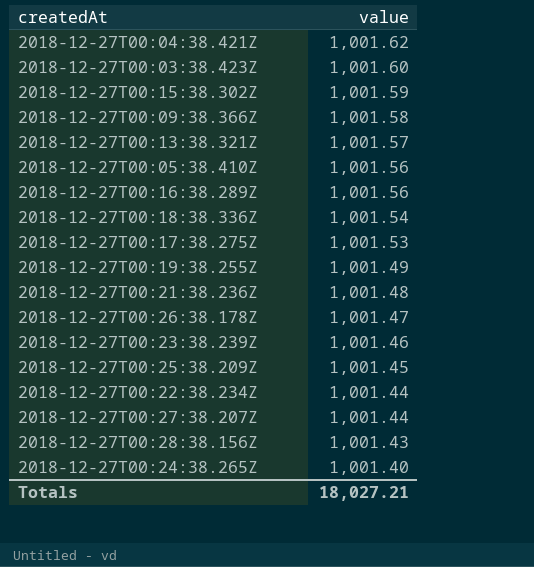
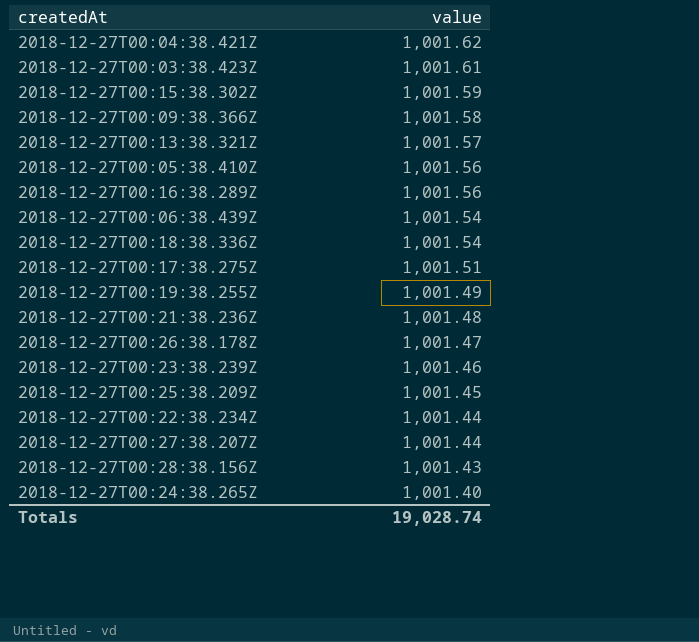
2018-12-27T00:03:38.423Z | value: 1,001.60 -> 1,001.61
row 2018-12-27T00:06:38.439Z: none -> 1,001.54
2018-12-27T00:17:38.275Z | value: 1,001.53 -> 1,001.51
Totals | value: 18,027.21 -> 19,028.74

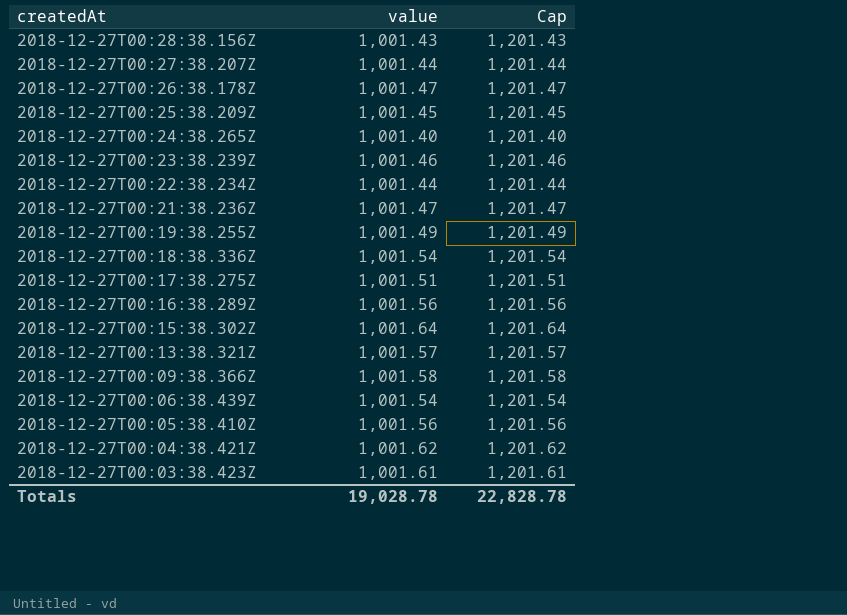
row order: value descending -> createdAt descending
column Cap | formula: none -> [value] + 200
2018-12-27T00:21:38.236Z | value: 1,001.48 -> 1,001.47
2018-12-27T00:15:38.302Z | value: 1,001.59 -> 1,001.64
Totals | value: 19,028.74 -> 19,028.78

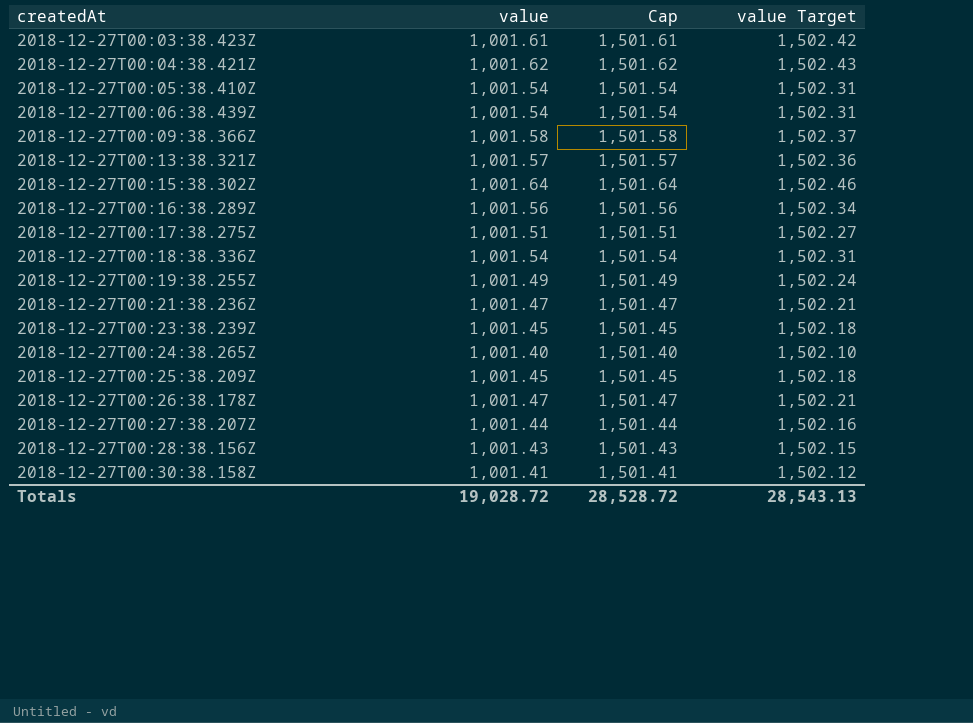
row order: createdAt descending -> createdAt ascending
column Cap | formula: [value] + 200 -> [value] + 500
column value Target | formula: none -> [value] * 1.5
row 2018-12-27T00:22:38.234Z: 1,001.44 | 1,201.44 -> none
2018-12-27T00:05:38.410Z | value: 1,001.56 -> 1,001.54
2018-12-27T00:23:38.239Z | value: 1,001.46 -> 1,001.45
row 2018-12-27T00:30:38.158Z: none -> 1,001.41 | 1,501.41 | 1,502.12
Totals | value: 19,028.78 -> 19,028.72
Totals | Cap: 22,828.78 -> 28,528.72

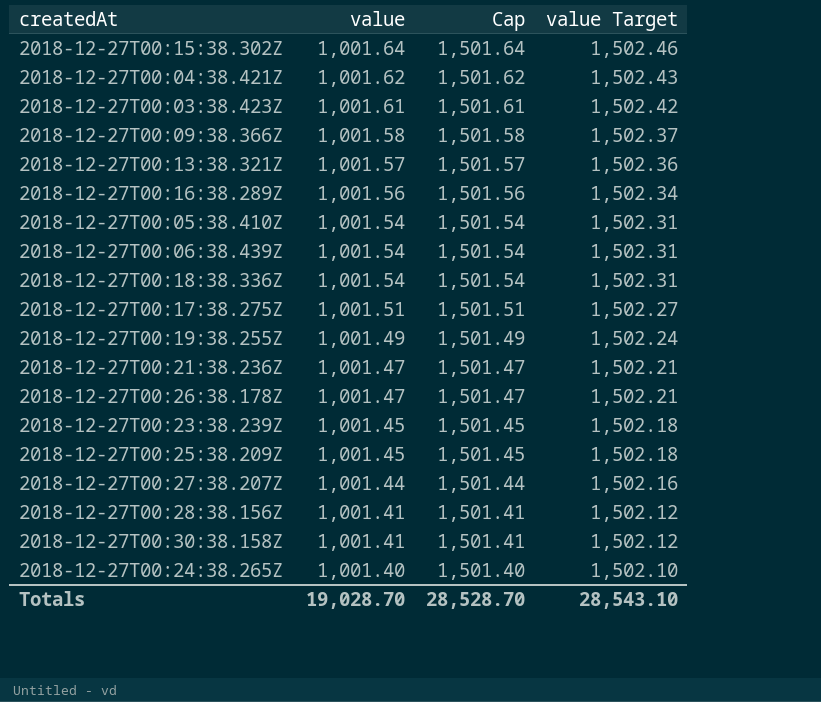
row order: createdAt ascending -> value descending
2018-12-27T00:28:38.156Z | value: 1,001.43 -> 1,001.41
2018-12-27T00:28:38.156Z | Cap: 1,501.43 -> 1,501.41
2018-12-27T00:28:38.156Z | value Target: 1,502.15 -> 1,502.12
Totals | value: 19,028.72 -> 19,028.70
Totals | Cap: 28,528.72 -> 28,528.70
Totals | value Target: 28,543.13 -> 28,543.10

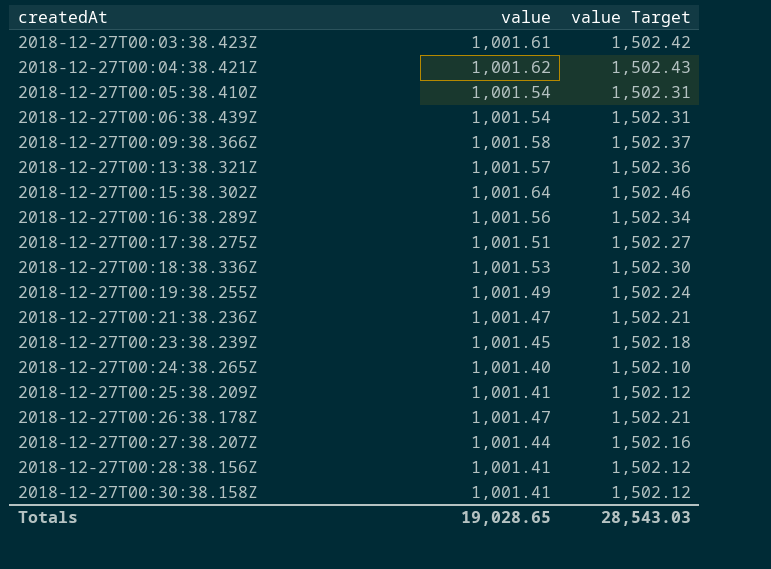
row order: value descending -> createdAt ascending
column Cap | formula: [value] + 500 -> none
2018-12-27T00:18:38.336Z | value: 1,001.54 -> 1,001.53
2018-12-27T00:18:38.336Z | value Target: 1,502.31 -> 1,502.30
2018-12-27T00:25:38.209Z | value: 1,001.45 -> 1,001.41
2018-12-27T00:25:38.209Z | value Target: 1,502.18 -> 1,502.12
Totals | value: 19,028.70 -> 19,028.65
Totals | value Target: 28,543.10 -> 28,543.03

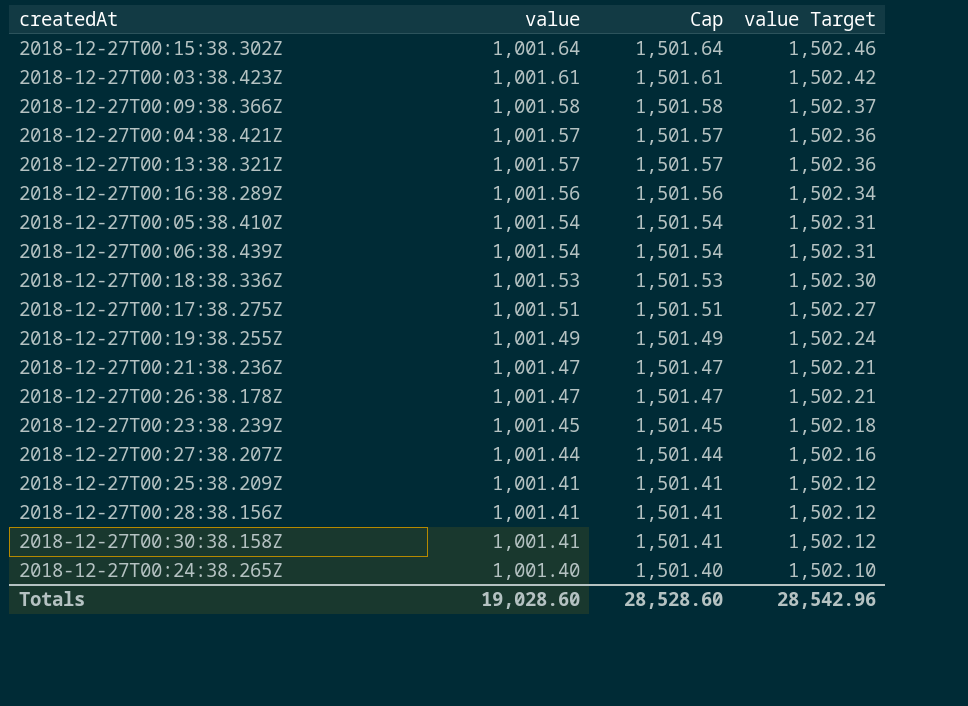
row order: createdAt ascending -> value descending
column Cap | formula: none -> [value] + 500
2018-12-27T00:04:38.421Z | value: 1,001.62 -> 1,001.57
2018-12-27T00:04:38.421Z | value Target: 1,502.43 -> 1,502.36
Totals | value: 19,028.65 -> 19,028.60
Totals | value Target: 28,543.03 -> 28,542.96

